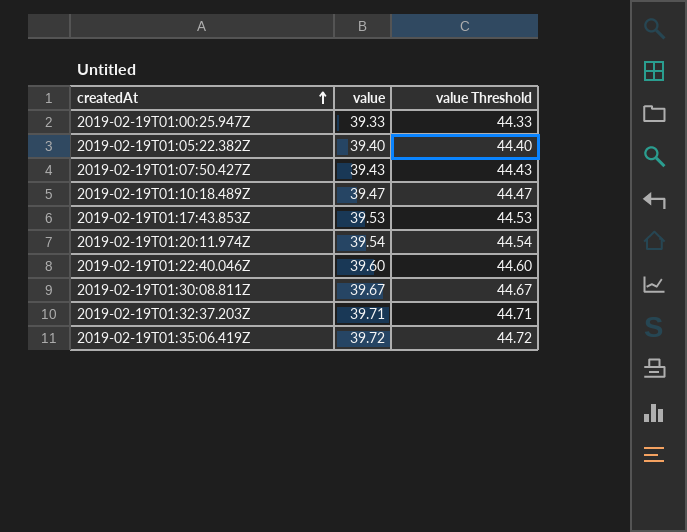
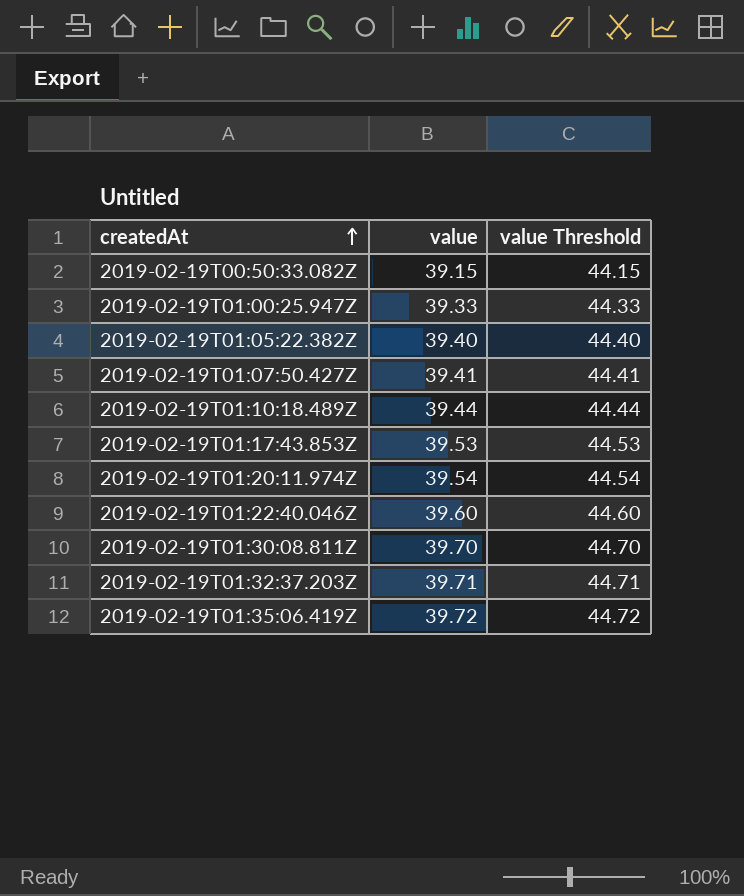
row 2019-02-19T00:50:33.082Z: none -> 39.15 | 44.15
2019-02-19T01:07:50.427Z | value: 39.43 -> 39.41
2019-02-19T01:07:50.427Z | value Threshold: 44.43 -> 44.41
2019-02-19T01:10:18.489Z | value: 39.47 -> 39.44
2019-02-19T01:10:18.489Z | value Threshold: 44.47 -> 44.44
2019-02-19T01:30:08.811Z | value: 39.67 -> 39.70
2019-02-19T01:30:08.811Z | value Threshold: 44.67 -> 44.70

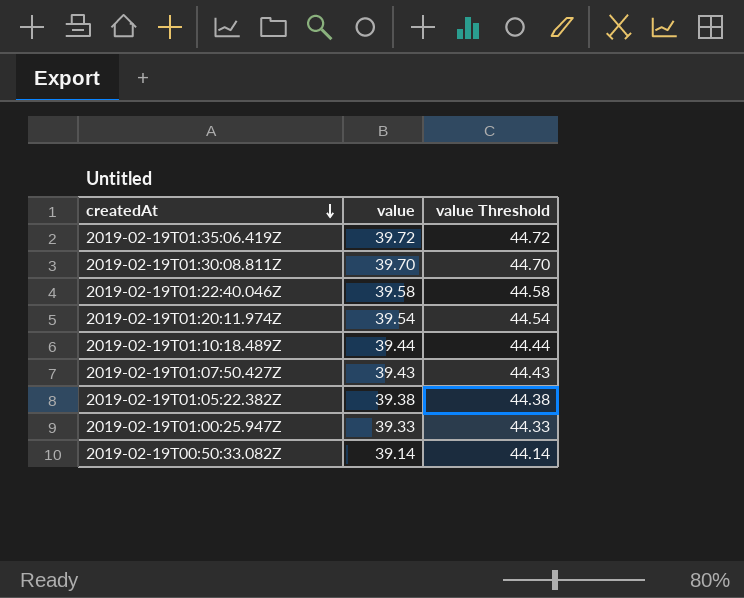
row order: createdAt ascending -> createdAt descending
row 2019-02-19T01:17:43.853Z: 39.53 | 44.53 -> none
row 2019-02-19T01:32:37.203Z: 39.71 | 44.71 -> none
2019-02-19T01:22:40.046Z | value: 39.60 -> 39.58
2019-02-19T01:22:40.046Z | value Threshold: 44.60 -> 44.58
2019-02-19T01:07:50.427Z | value: 39.41 -> 39.43
2019-02-19T01:07:50.427Z | value Threshold: 44.41 -> 44.43
2019-02-19T01:05:22.382Z | value: 39.40 -> 39.38
2019-02-19T01:05:22.382Z | value Threshold: 44.40 -> 44.38
2019-02-19T00:50:33.082Z | value: 39.15 -> 39.14
2019-02-19T00:50:33.082Z | value Threshold: 44.15 -> 44.14

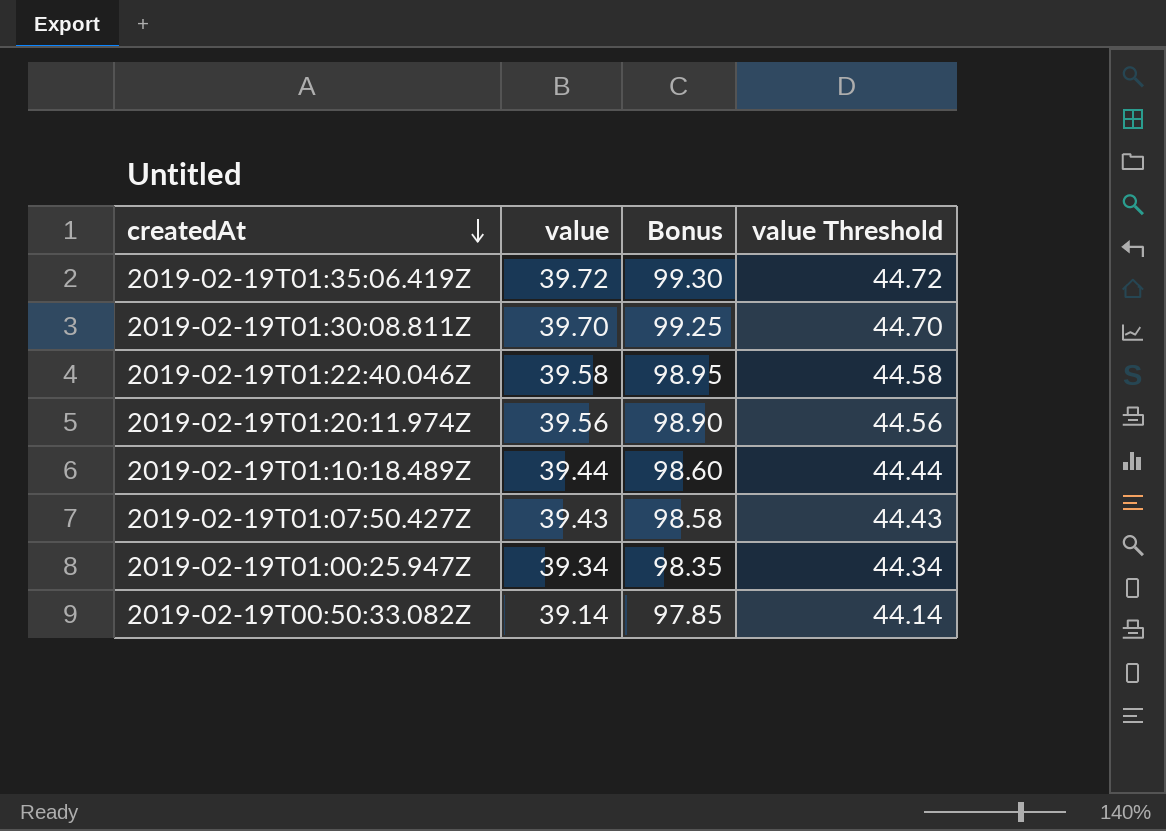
column Bonus | formula: none -> [value] * 2.5
row 2019-02-19T01:05:22.382Z: 39.38 | 44.38 -> none
2019-02-19T01:20:11.974Z | value: 39.54 -> 39.56
2019-02-19T01:20:11.974Z | value Threshold: 44.54 -> 44.56
2019-02-19T01:00:25.947Z | value: 39.33 -> 39.34
2019-02-19T01:00:25.947Z | value Threshold: 44.33 -> 44.34

